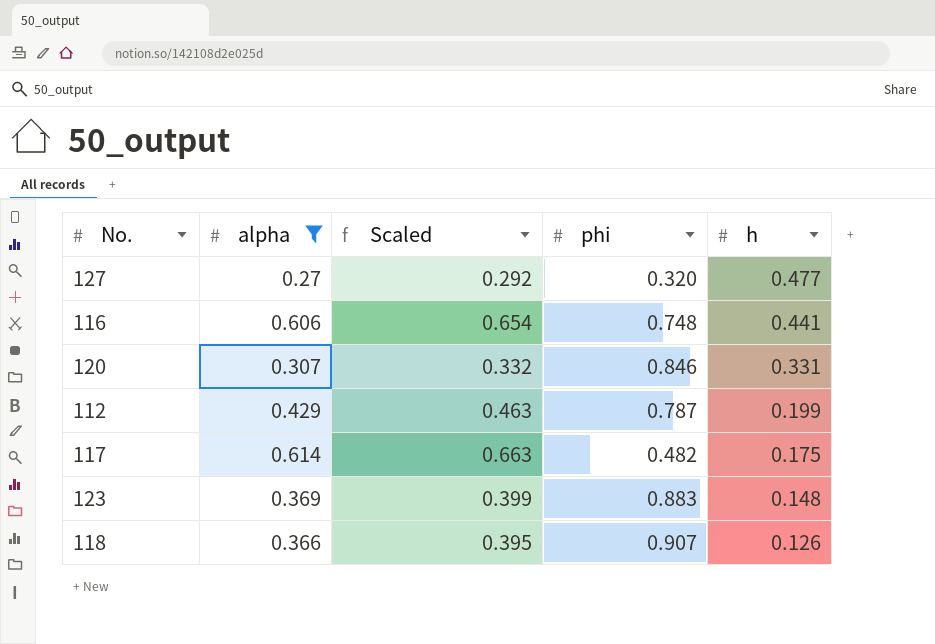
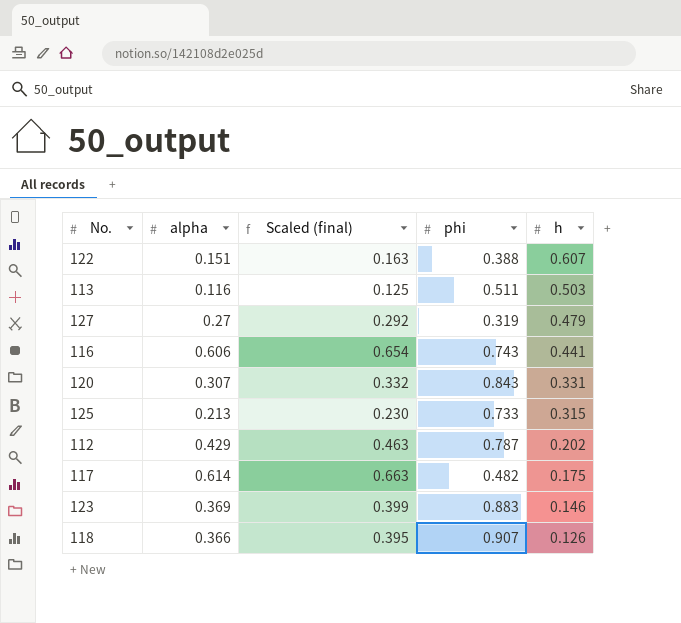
filter: alpha >= 0.27 -> none
column name: Scaled -> Scaled (final)
127 | phi: 0.320 -> 0.319
127 | h: 0.477 -> 0.479
116 | phi: 0.748 -> 0.743
120 | phi: 0.846 -> 0.843
112 | h: 0.199 -> 0.202
123 | h: 0.148 -> 0.146

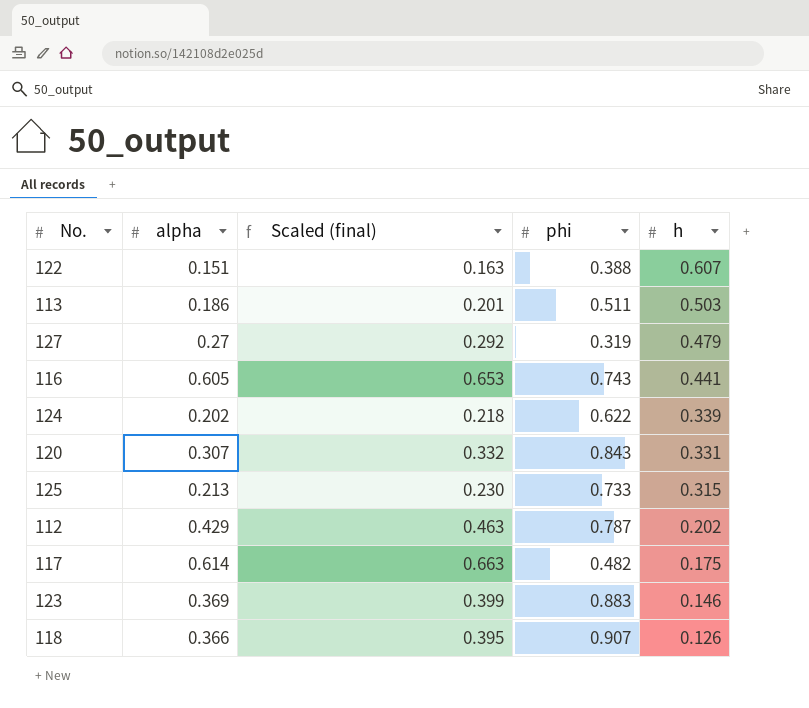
113 | alpha: 0.116 -> 0.186
113 | Scaled (final): 0.125 -> 0.201
116 | alpha: 0.606 -> 0.605
116 | Scaled (final): 0.654 -> 0.653
row 124: none -> 0.202 | 0.218 | 0.622 | 0.339

